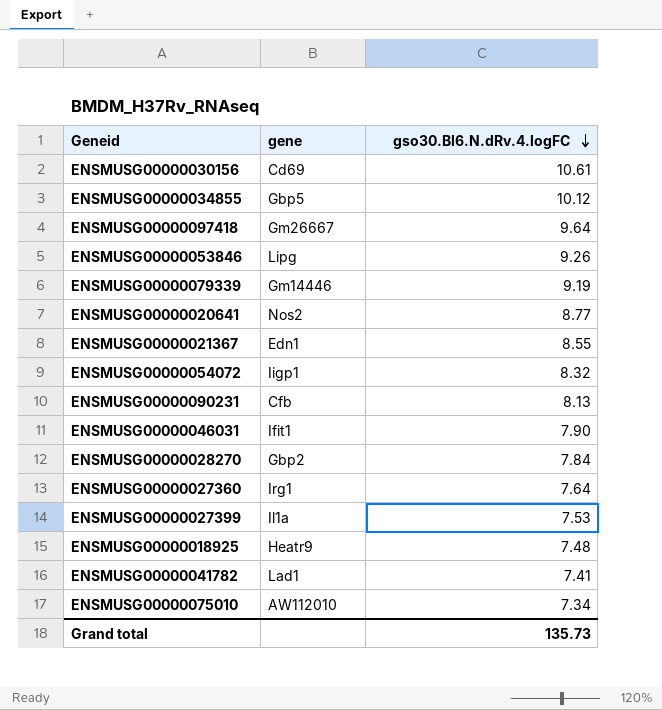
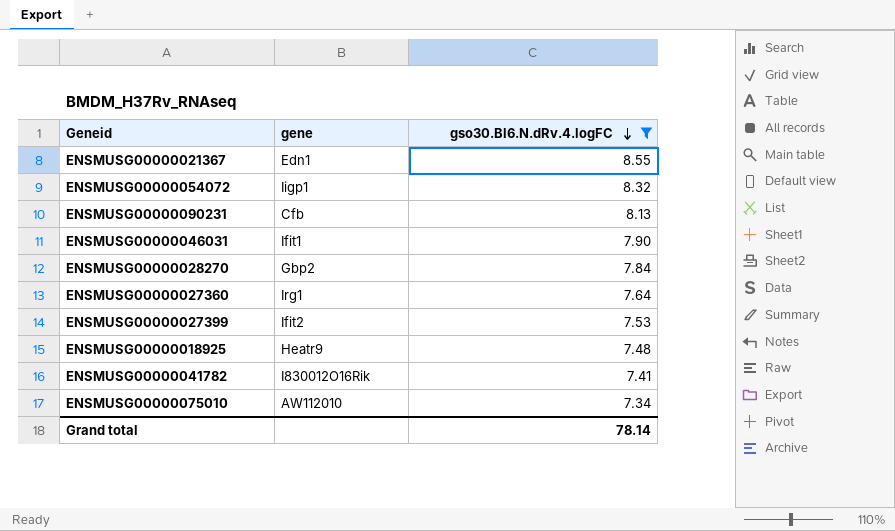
filter: none -> gso30.Bl6.N.dRv.4.logFC <= 8.55
ENSMUSG00000027399 | gene: Il1a -> Ifit2
ENSMUSG00000041782 | gene: Lad1 -> I830012O16Rik
Grand total | gso30.Bl6.N.dRv.4.logFC: 135.73 -> 78.14

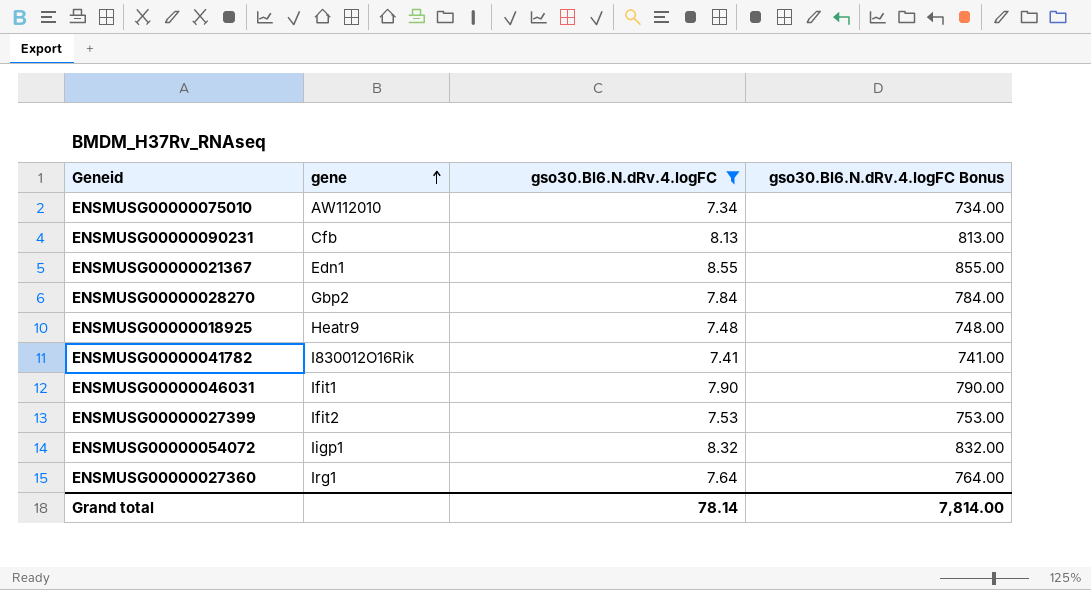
row order: gso30.Bl6.N.dRv.4.logFC descending -> gene ascending
column gso30.Bl6.N.dRv.4.logFC Bonus | formula: none -> [gso30.Bl6.N.dRv.4.logFC] * 100

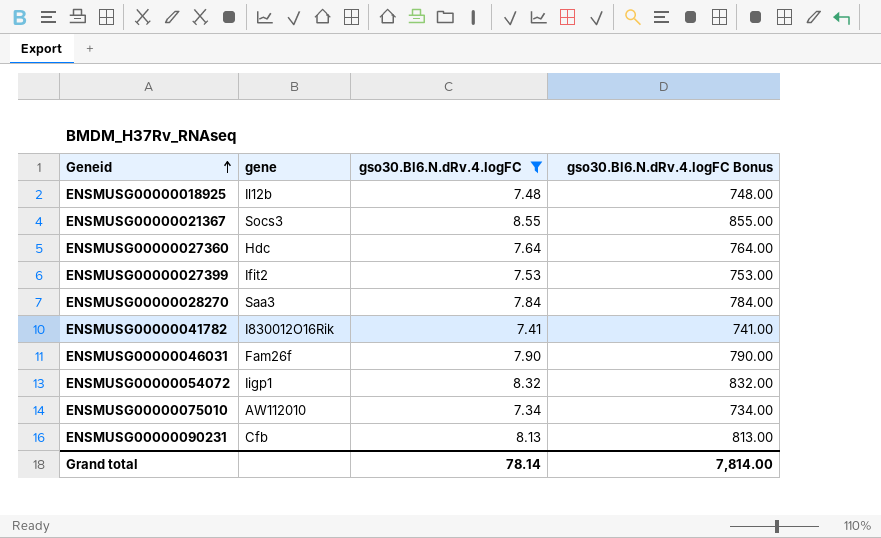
row order: gene ascending -> Geneid ascending
ENSMUSG00000018925 | gene: Heatr9 -> Il12b
ENSMUSG00000021367 | gene: Edn1 -> Socs3
ENSMUSG00000027360 | gene: Irg1 -> Hdc
ENSMUSG00000028270 | gene: Gbp2 -> Saa3
ENSMUSG00000046031 | gene: Ifit1 -> Fam26f

